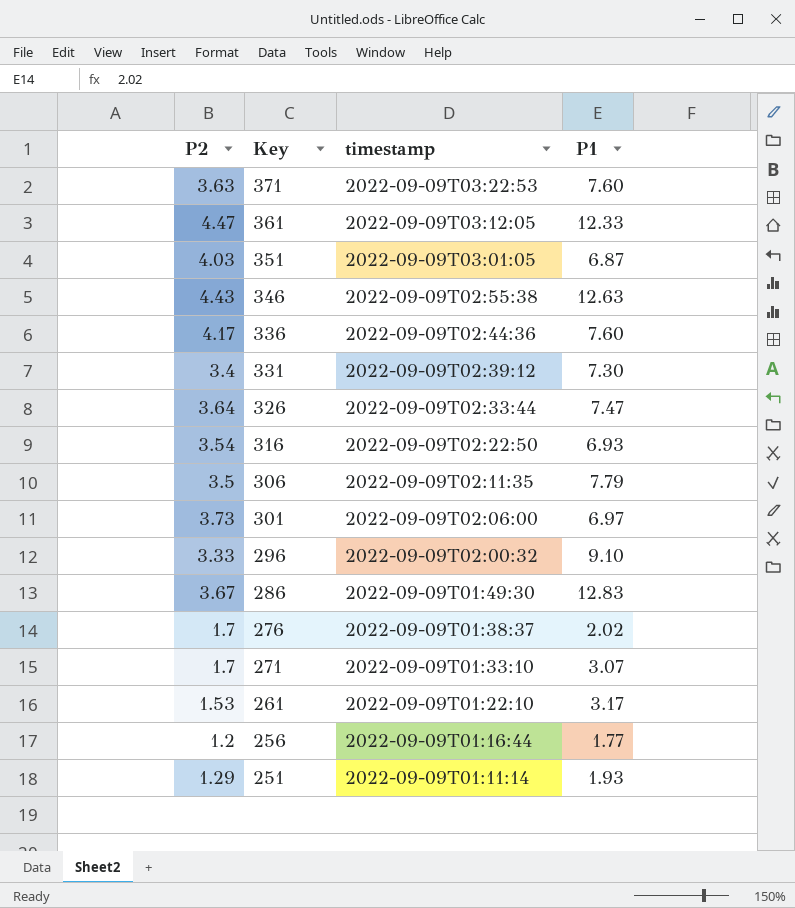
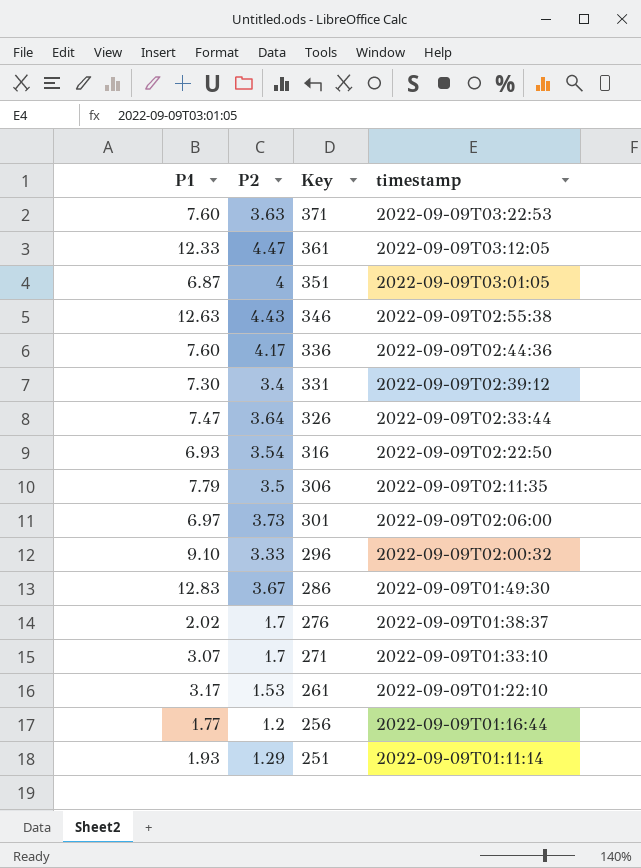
column P1 | position: 4 -> 1
351 | P2: 4.03 -> 4

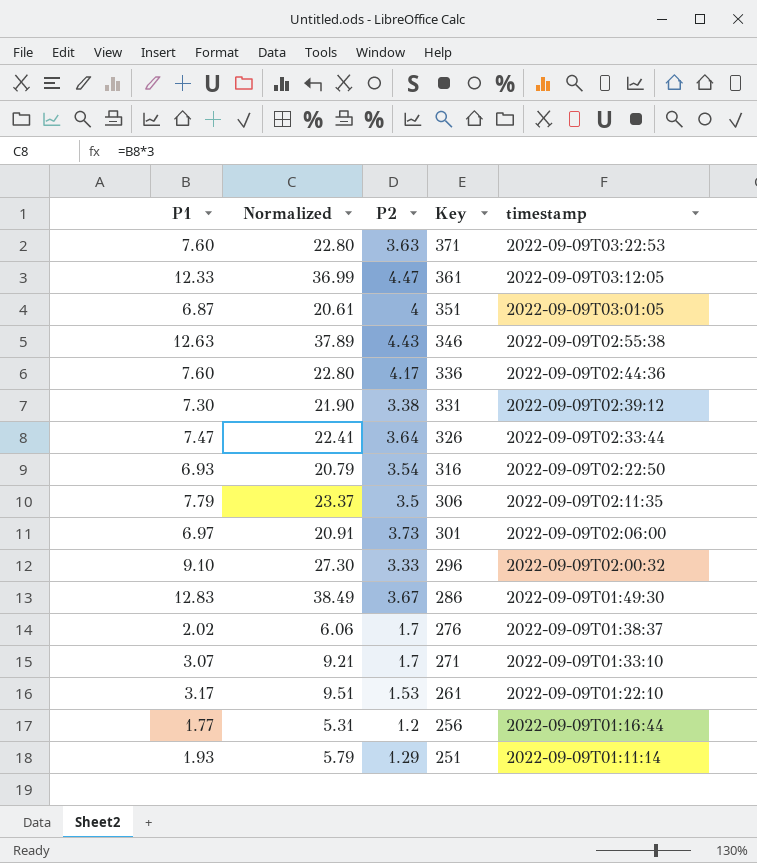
column Normalized | formula: none -> [P1] * 3
331 | P2: 3.4 -> 3.38

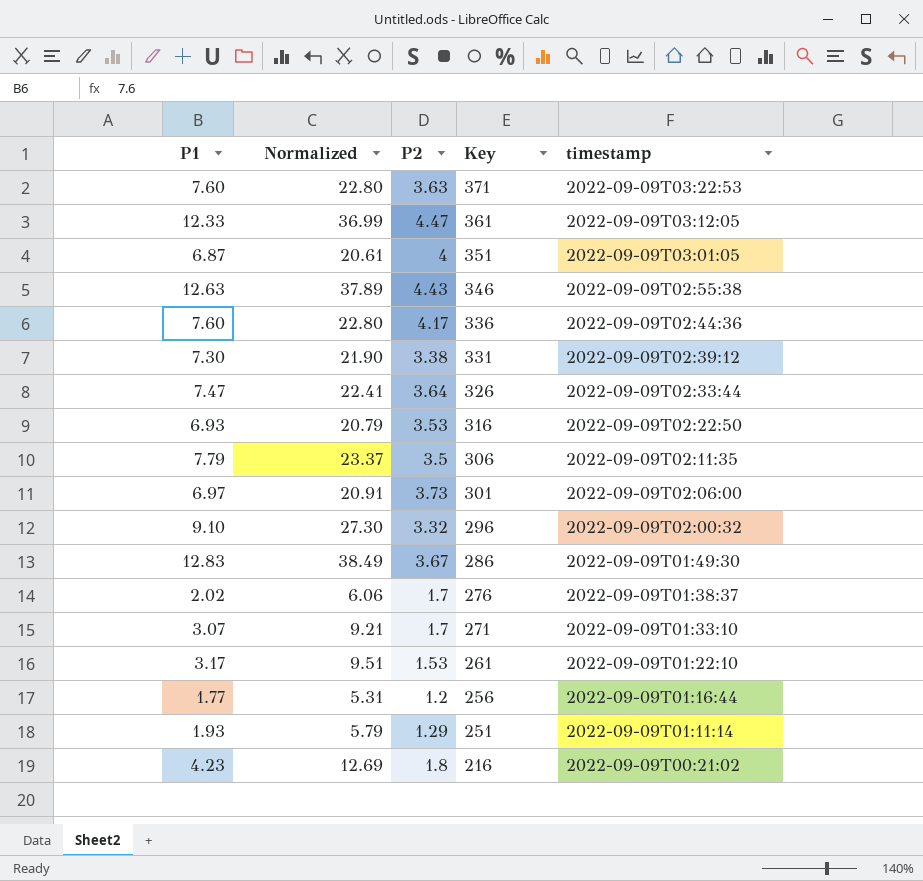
316 | P2: 3.54 -> 3.53
296 | P2: 3.33 -> 3.32
row 216: none -> 4.23 | 12.69 | 1.8 | 2022-09-09T00:21:02

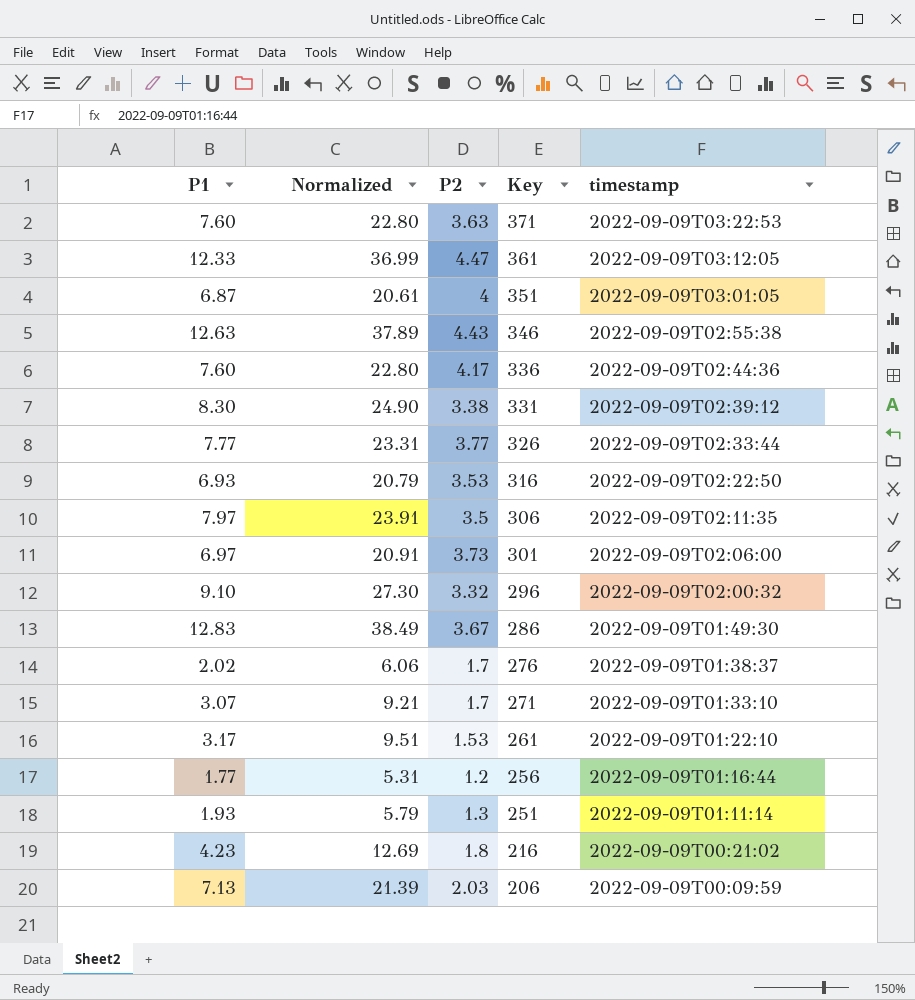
331 | P1: 7.30 -> 8.30
331 | Normalized: 21.90 -> 24.90
326 | P1: 7.47 -> 7.77
326 | Normalized: 22.41 -> 23.31
326 | P2: 3.64 -> 3.77
306 | P1: 7.79 -> 7.97
306 | Normalized: 23.37 -> 23.91
251 | P2: 1.29 -> 1.3
row 206: none -> 7.13 | 21.39 | 2.03 | 2022-09-09T00:09:59

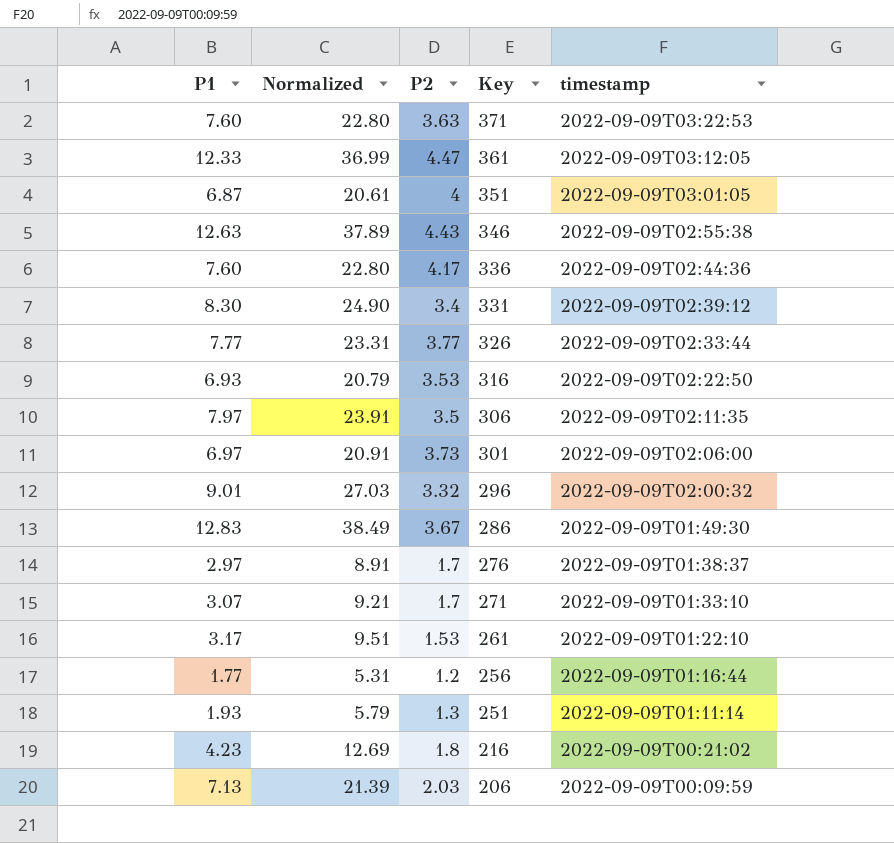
331 | P2: 3.38 -> 3.4
296 | P1: 9.10 -> 9.01
296 | Normalized: 27.30 -> 27.03
276 | P1: 2.02 -> 2.97
276 | Normalized: 6.06 -> 8.91

